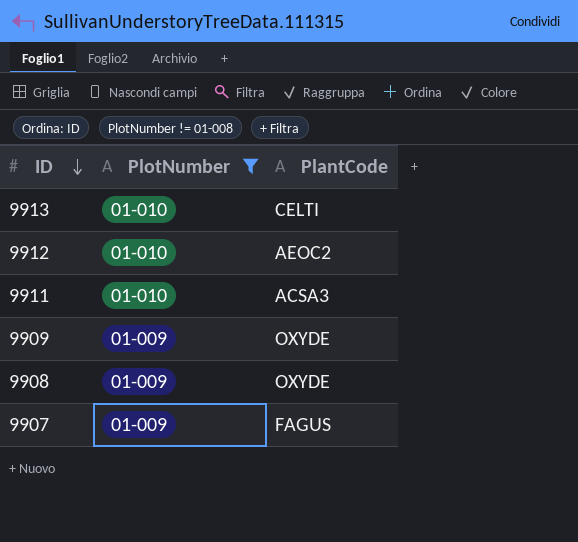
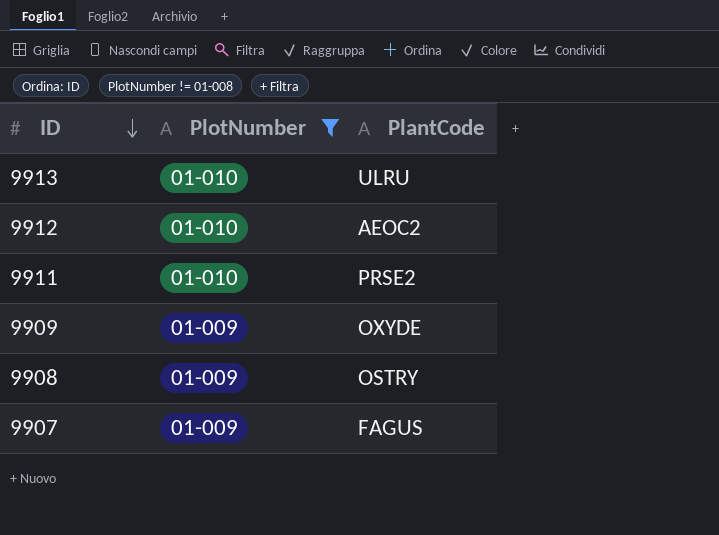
9913 | PlantCode: CELTI -> ULRU
9911 | PlantCode: ACSA3 -> PRSE2
9908 | PlantCode: OXYDE -> OSTRY

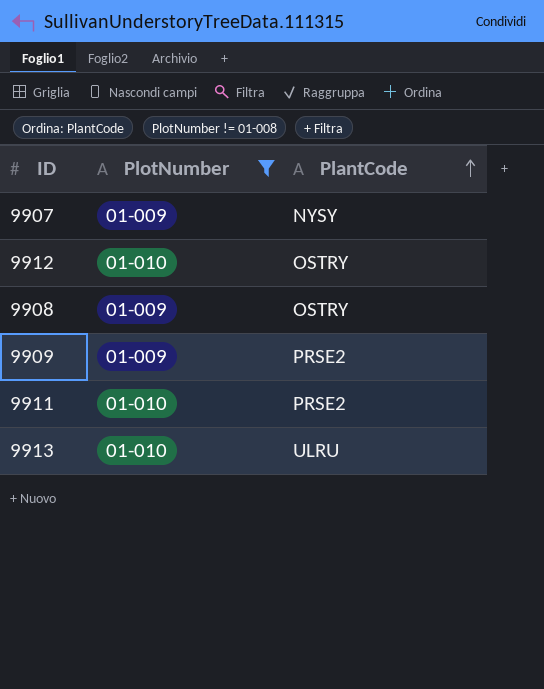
row order: ID descending -> PlantCode ascending
9907 | PlantCode: FAGUS -> NYSY
9912 | PlantCode: AEOC2 -> OSTRY
9909 | PlantCode: OXYDE -> PRSE2

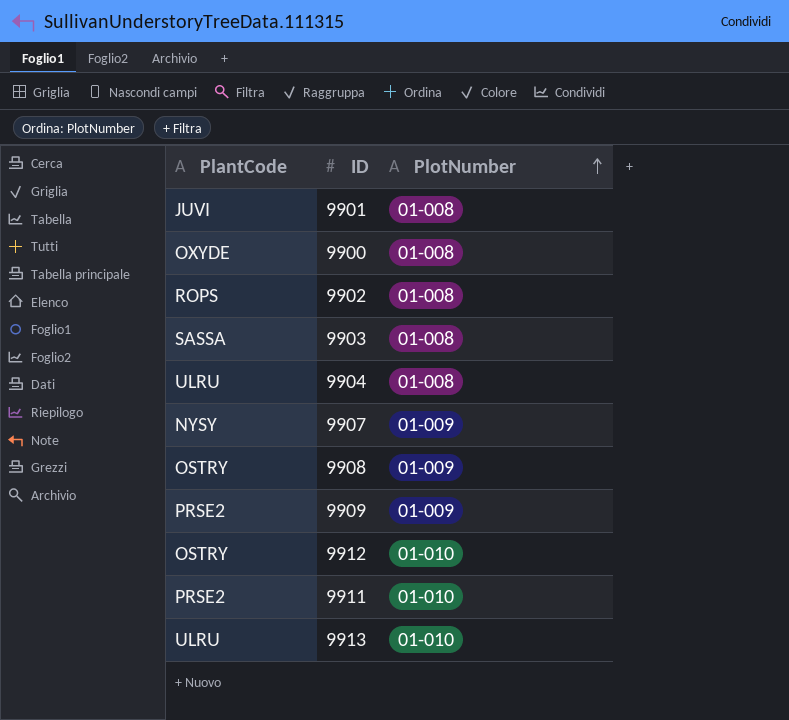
filter: PlotNumber != 01-008 -> none
row order: PlantCode ascending -> PlotNumber ascending
column PlantCode | position: 3 -> 1

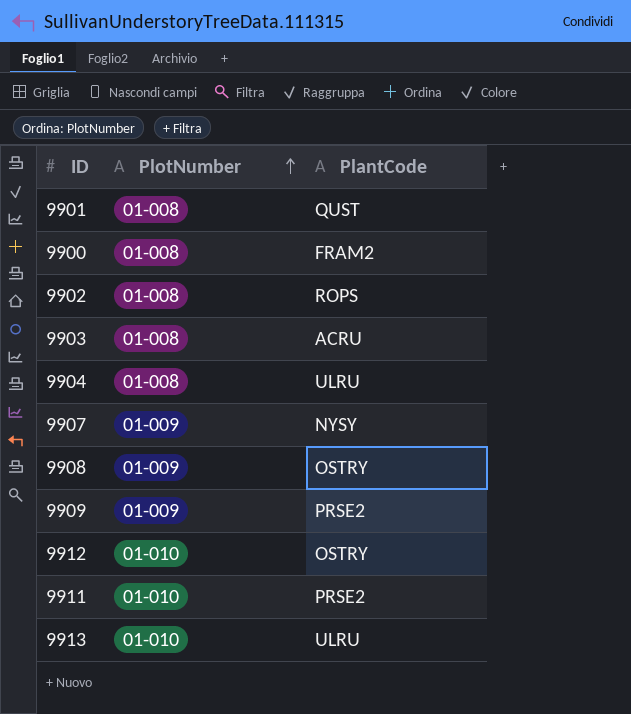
column PlantCode | position: 1 -> 3
9901 | PlantCode: JUVI -> QUST
9900 | PlantCode: OXYDE -> FRAM2
9903 | PlantCode: SASSA -> ACRU

